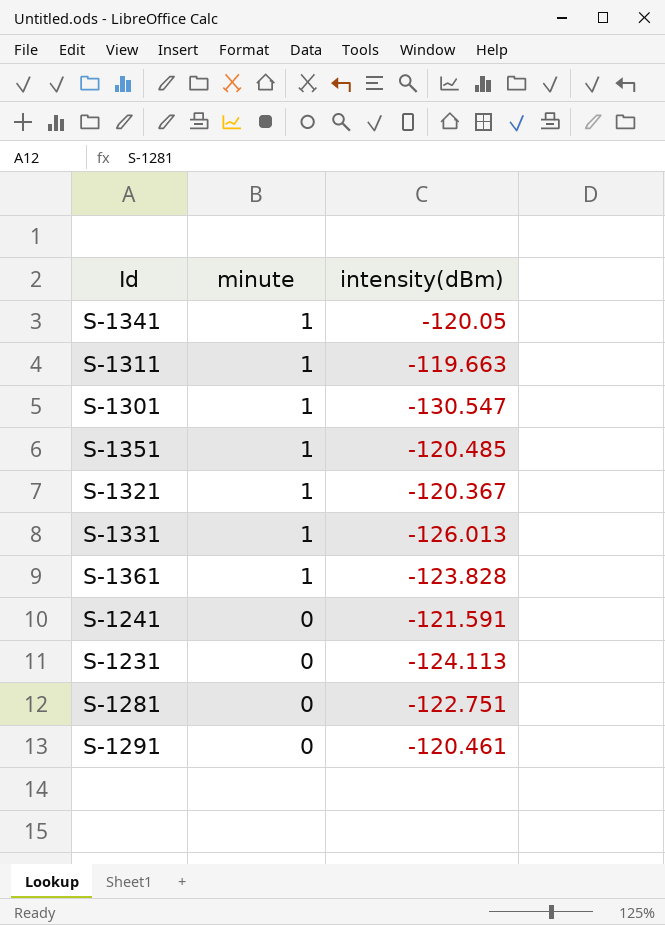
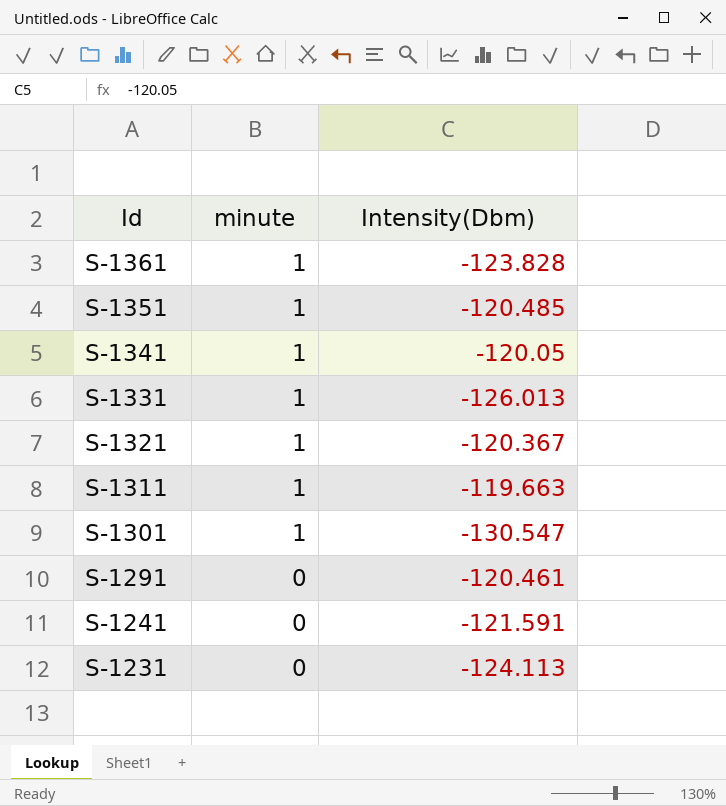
row order: minute descending -> Id descending
column name: intensity(dBm) -> Intensity(Dbm)
row S-1281: 0 | -122.751 -> none

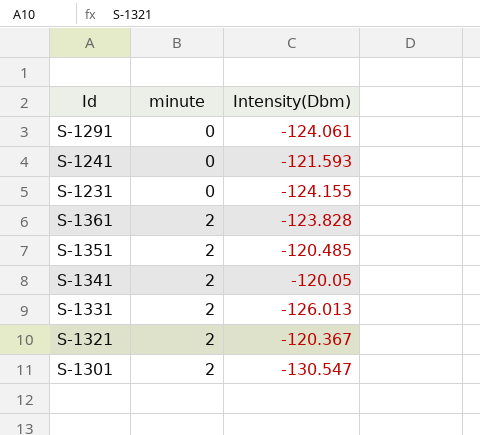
row order: Id descending -> minute ascending
row S-1311: 1 | -119.663 -> none
S-1291 | Intensity(Dbm): -120.461 -> -124.061
S-1241 | Intensity(Dbm): -121.591 -> -121.593
S-1231 | Intensity(Dbm): -124.113 -> -124.155
S-1361 | minute: 1 -> 2
S-1351 | minute: 1 -> 2
S-1341 | minute: 1 -> 2
S-1331 | minute: 1 -> 2
S-1321 | minute: 1 -> 2
S-1301 | minute: 1 -> 2

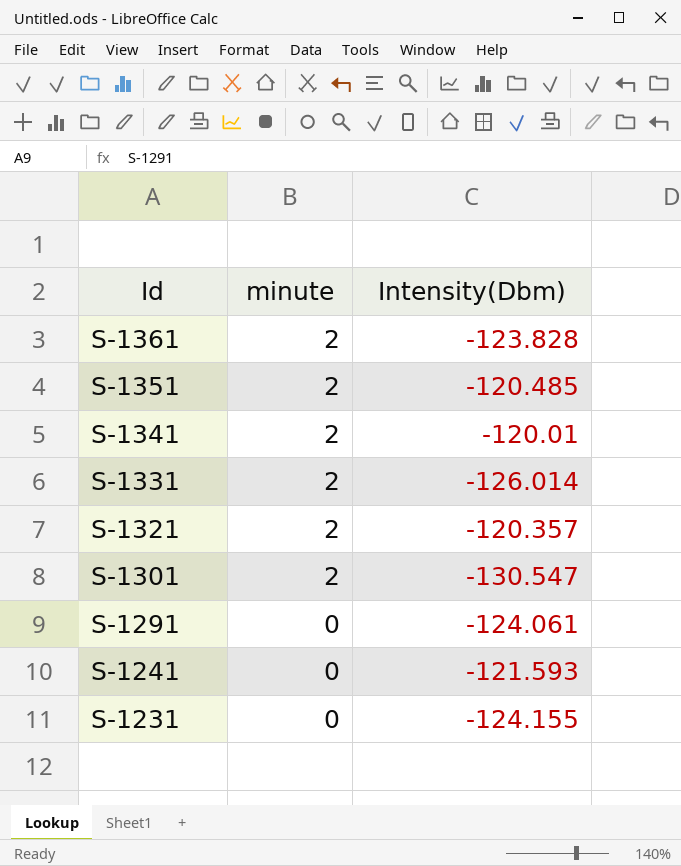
row order: minute ascending -> Id descending
S-1341 | Intensity(Dbm): -120.05 -> -120.01
S-1331 | Intensity(Dbm): -126.013 -> -126.014
S-1321 | Intensity(Dbm): -120.367 -> -120.357

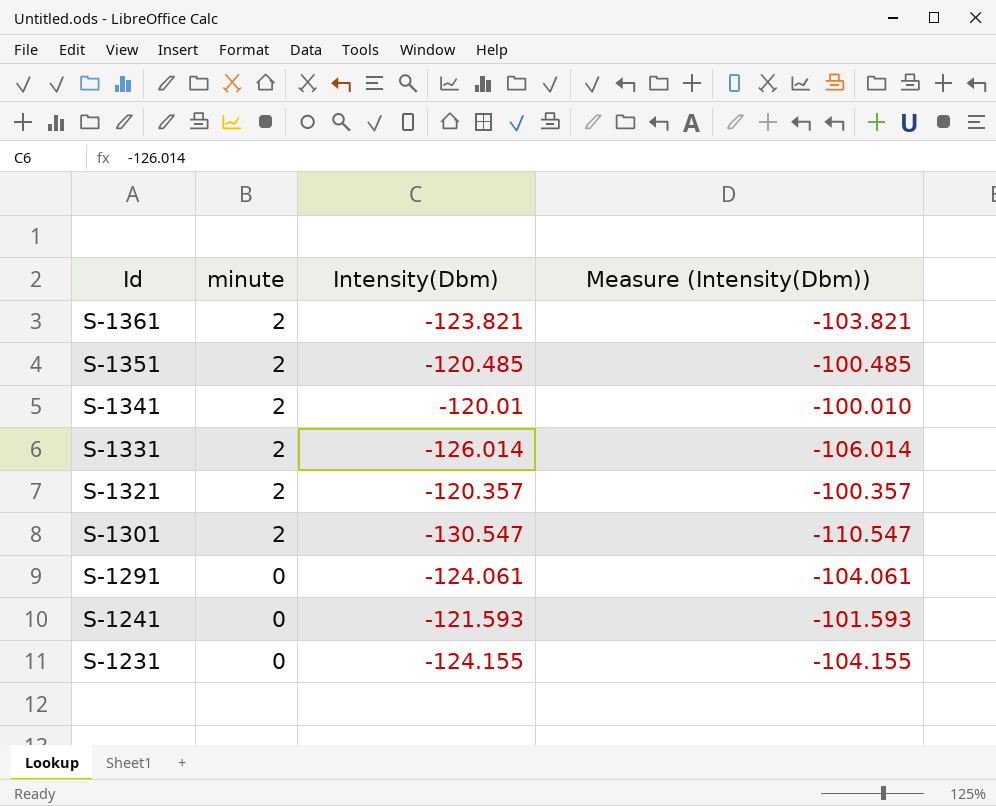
column Measure (Intensity(Dbm)) | formula: none -> [Intensity(Dbm)] + 20
S-1361 | Intensity(Dbm): -123.828 -> -123.821

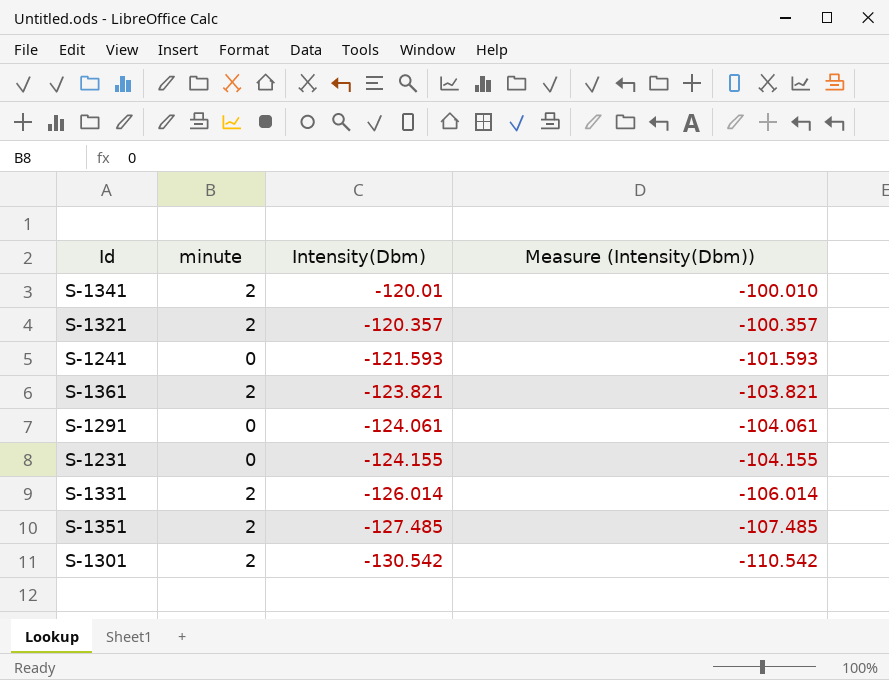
row order: Id descending -> Intensity(Dbm) descending
S-1351 | Intensity(Dbm): -120.485 -> -127.485
S-1351 | Measure (Intensity(Dbm)): -100.485 -> -107.485
S-1301 | Intensity(Dbm): -130.547 -> -130.542
S-1301 | Measure (Intensity(Dbm)): -110.547 -> -110.542

